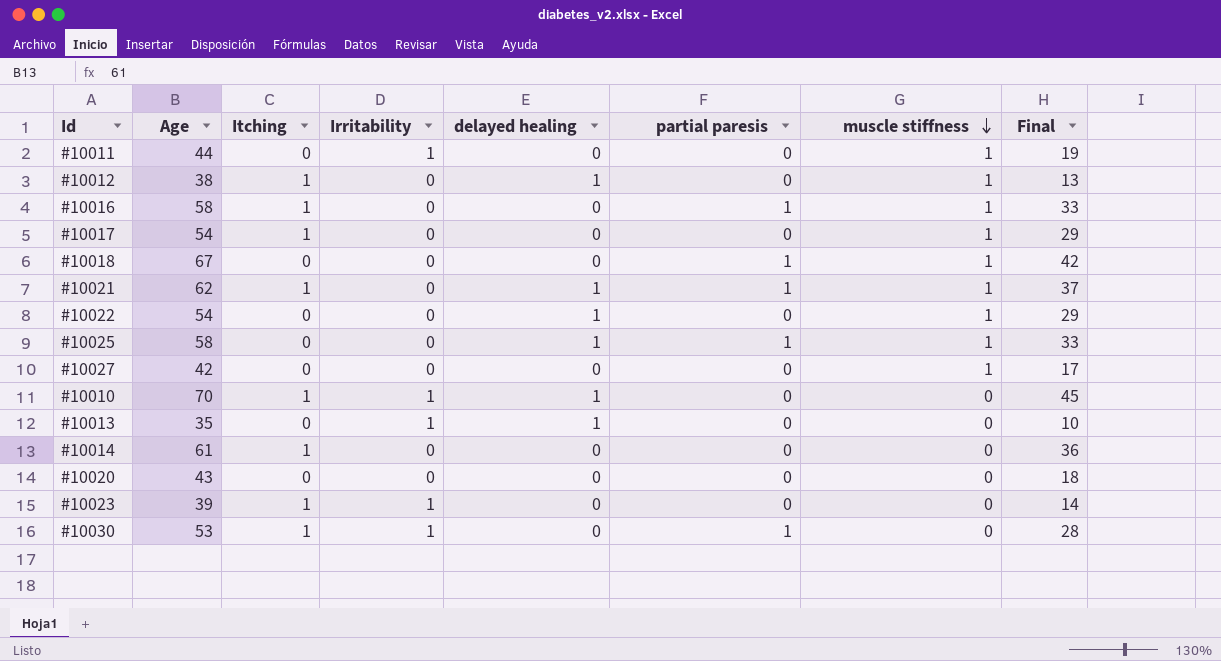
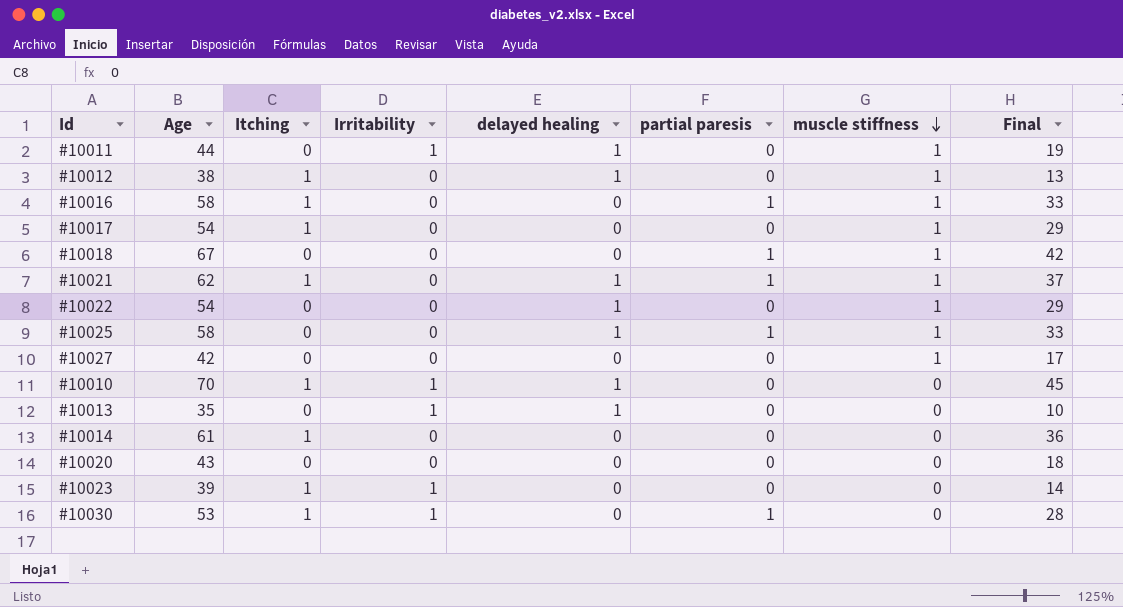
#10011 | delayed healing: 0 -> 1

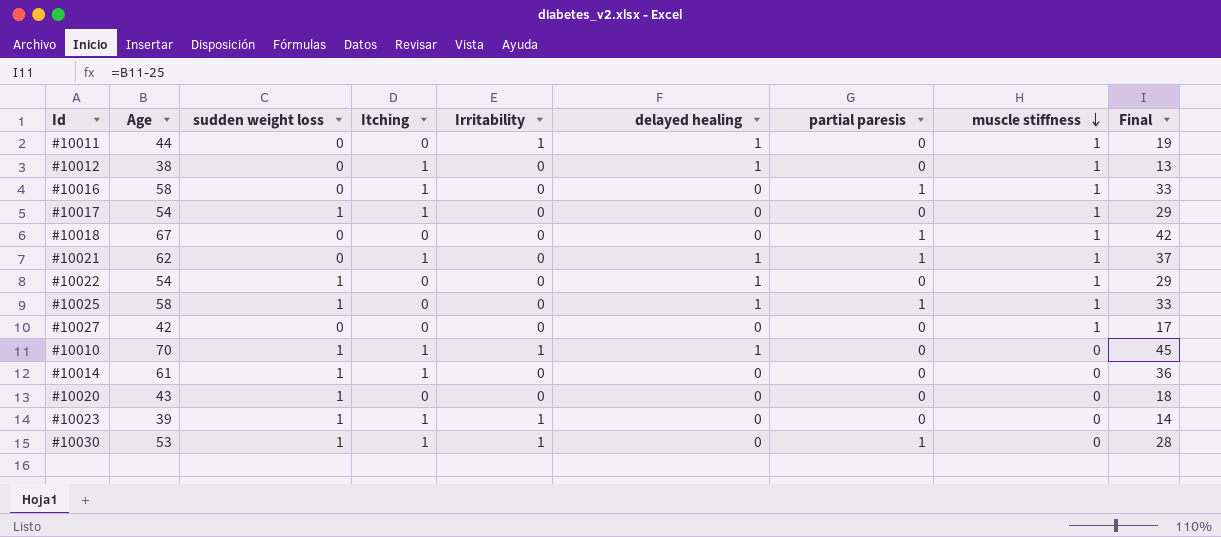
column sudden weight loss | position: none -> 3
row #10013: 35 | 0 | 1 | 1 | 0 | 0 | 10 -> none

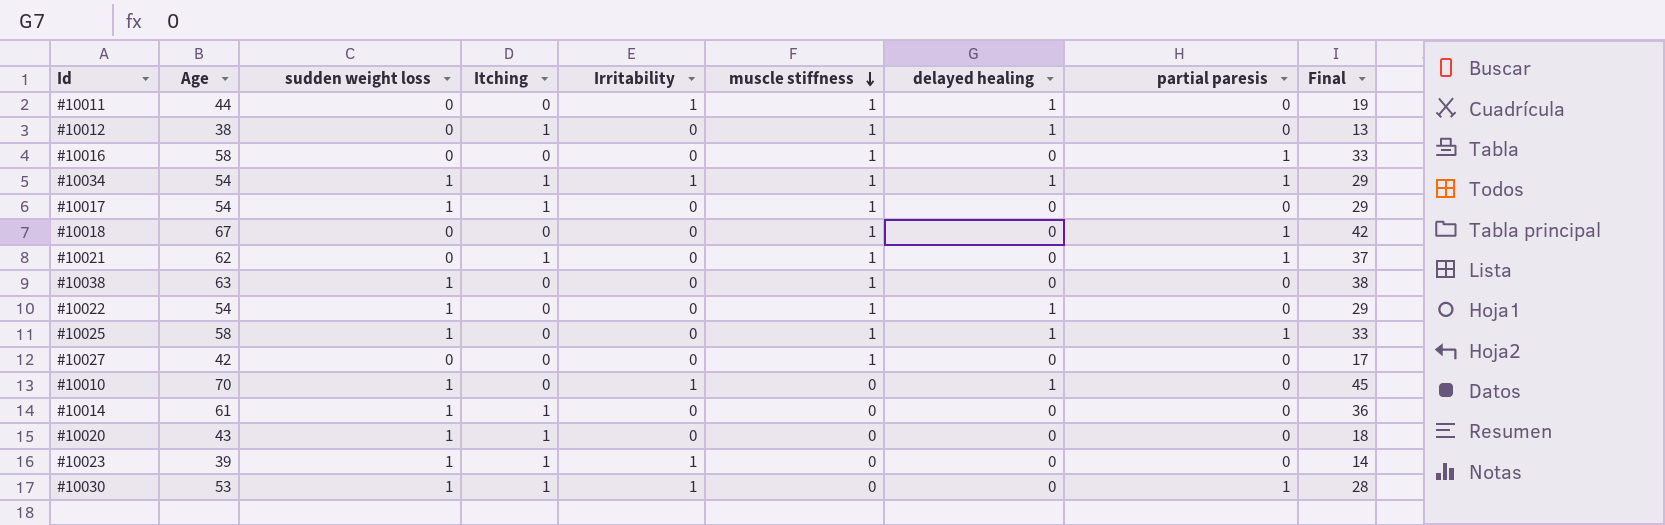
column muscle stiffness | position: 8 -> 6
#10016 | Itching: 1 -> 0
row #10034: none -> 54 | 1 | 1 | 1 | 1 | 1 | 1 | 29
#10021 | delayed healing: 1 -> 0
row #10038: none -> 63 | 1 | 0 | 0 | 1 | 0 | 0 | 38
#10010 | Itching: 1 -> 0
#10020 | Itching: 0 -> 1

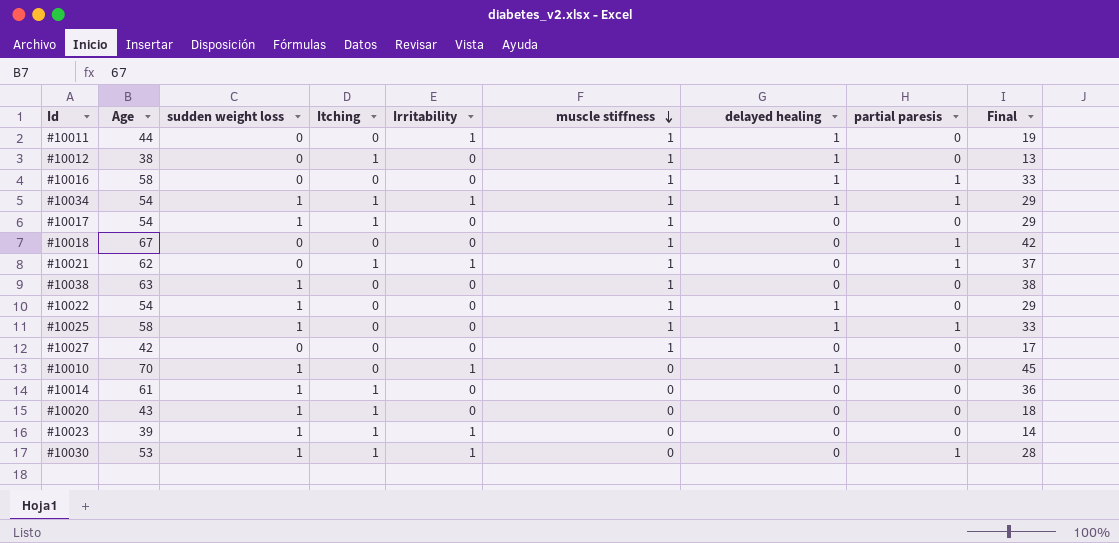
#10016 | delayed healing: 0 -> 1
#10021 | Irritability: 0 -> 1

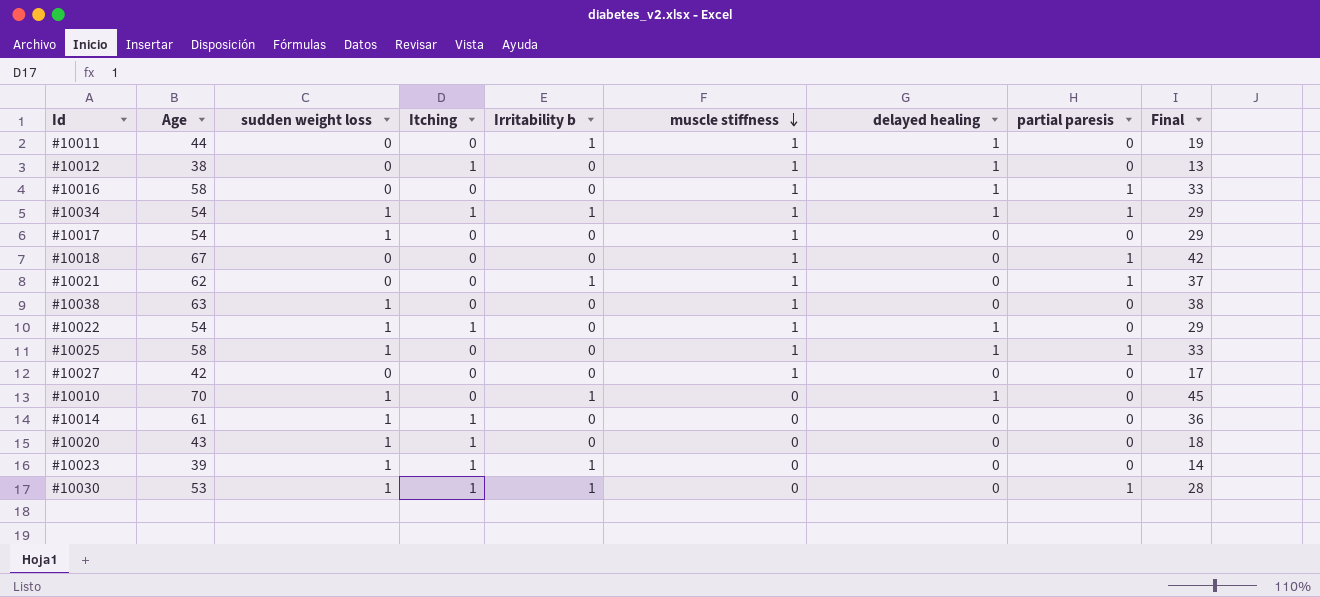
column name: Irritability -> Irritability b
#10017 | Itching: 1 -> 0
#10021 | Itching: 1 -> 0
#10022 | Itching: 0 -> 1

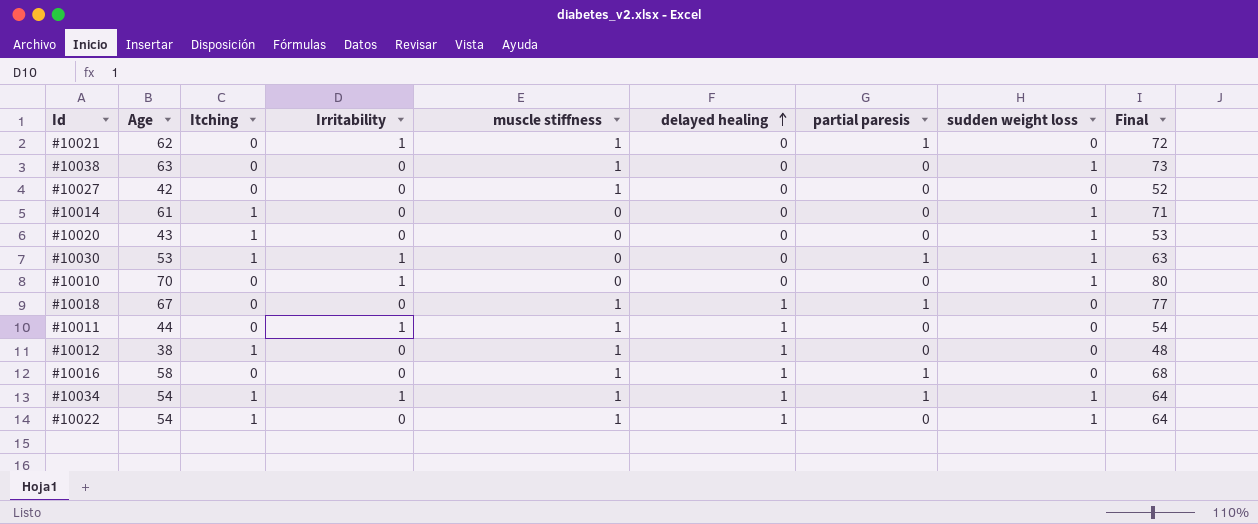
row order: muscle stiffness descending -> delayed healing ascending
column name: Irritability b -> Irritability
column sudden weight loss | position: 3 -> 8
column Final | formula: [Age] - 25 -> [Age] + 10
row #10017: 54 | 1 | 0 | 0 | 1 | 0 | 0 | 29 -> none
row #10025: 58 | 1 | 0 | 0 | 1 | 1 | 1 | 33 -> none
row #10023: 39 | 1 | 1 | 1 | 0 | 0 | 0 | 14 -> none
#10010 | delayed healing: 1 -> 0
#10018 | delayed healing: 0 -> 1

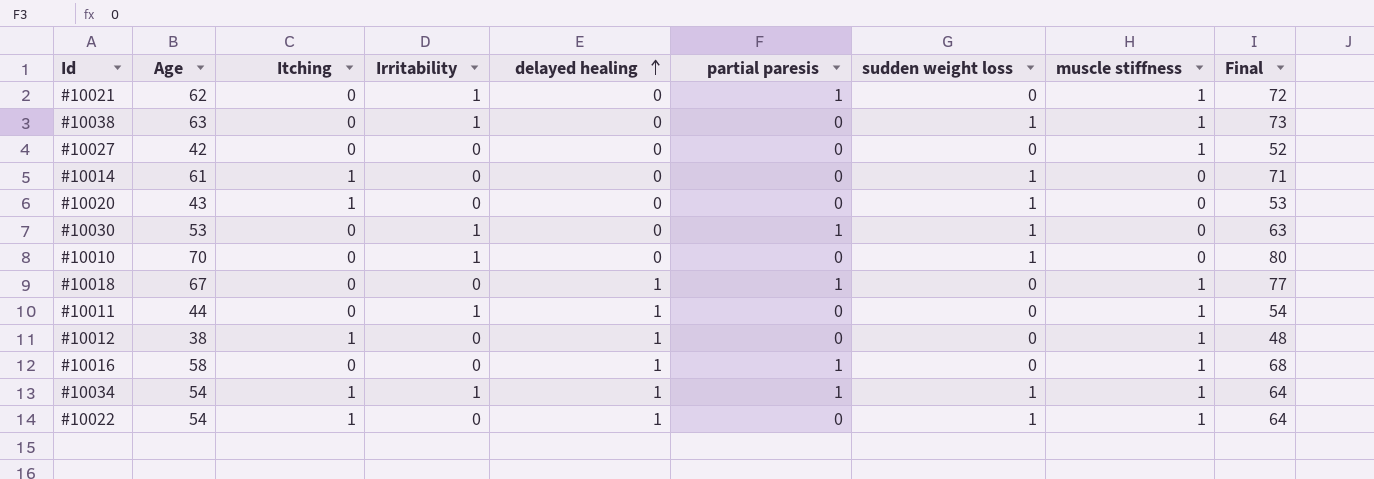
column muscle stiffness | position: 5 -> 8
#10038 | Irritability: 0 -> 1
#10030 | Itching: 1 -> 0

